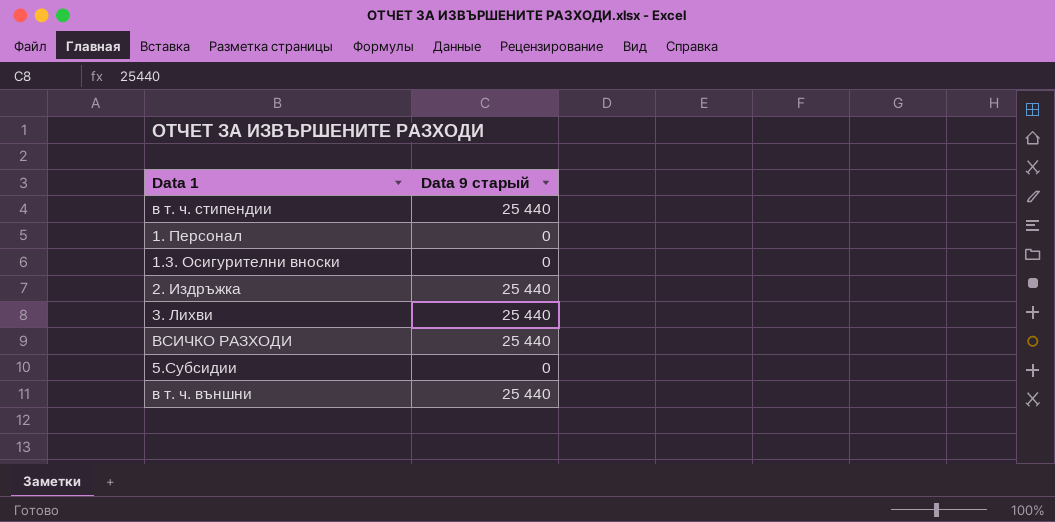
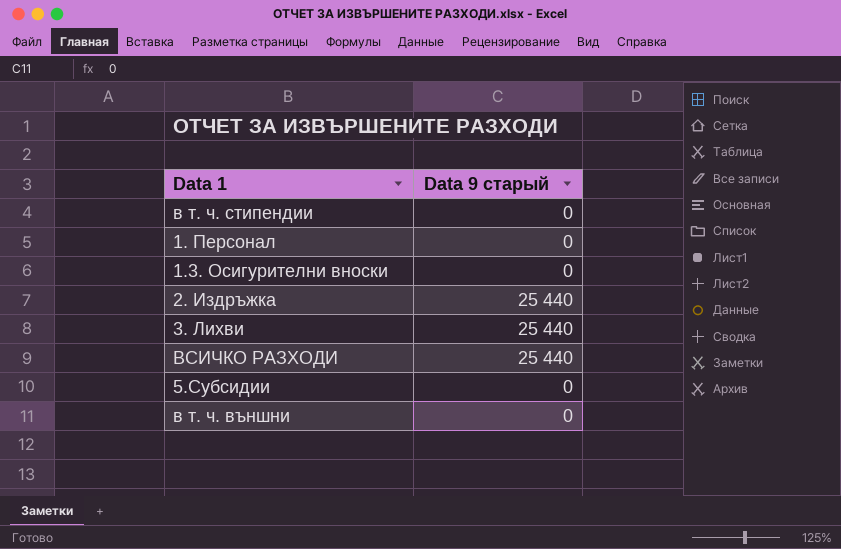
в т. ч. стипендии | Data 9 старый: 25 440 -> 0
в т. ч. външни | Data 9 старый: 25 440 -> 0

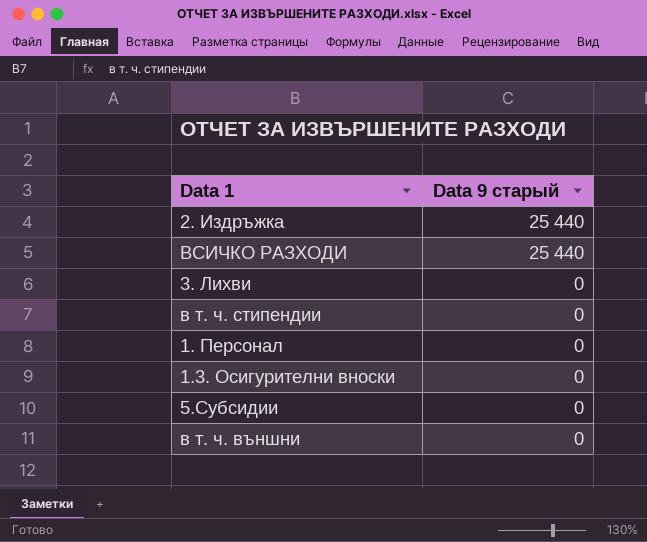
row order: none -> Data 9 старый descending
3. Лихви | Data 9 старый: 25 440 -> 0

